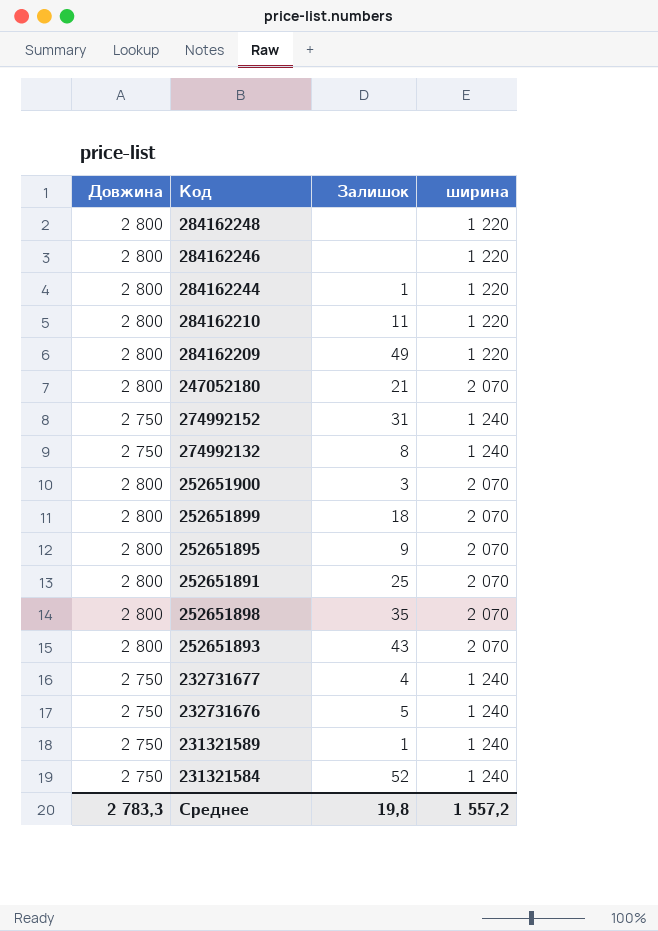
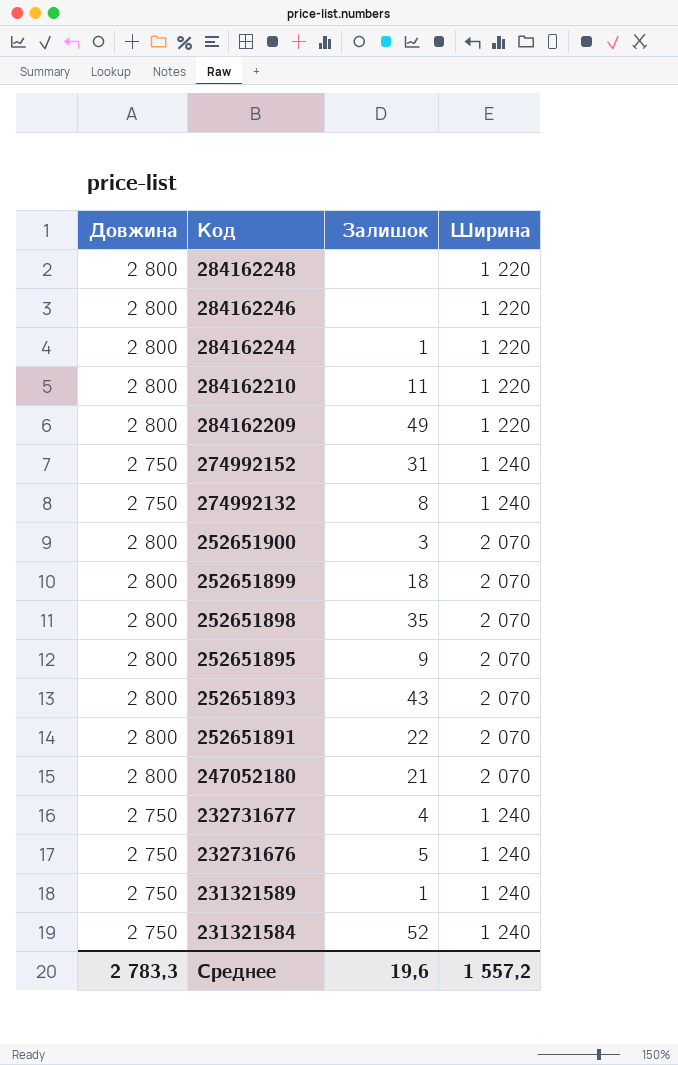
row order: none -> Код descending
column name: ширина -> Ширина
252651891 | Залишок: 25 -> 22
Среднее | Залишок: 19,8 -> 19,6

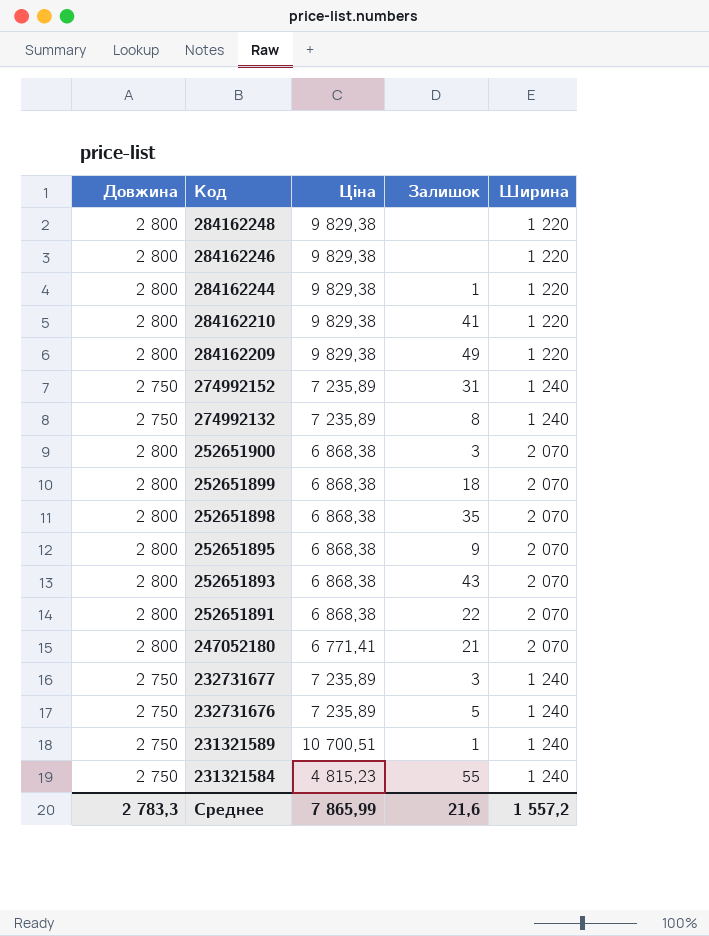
column Ціна | position: none -> 3
284162210 | Залишок: 11 -> 41
232731677 | Залишок: 4 -> 3
231321584 | Залишок: 52 -> 55
Среднее | Залишок: 19,6 -> 21,6

